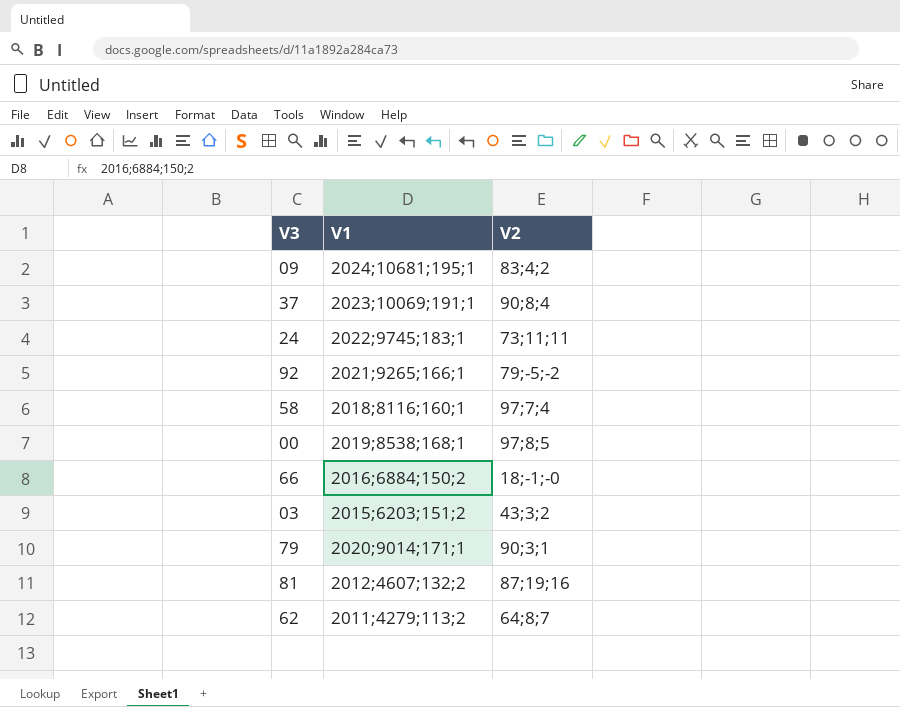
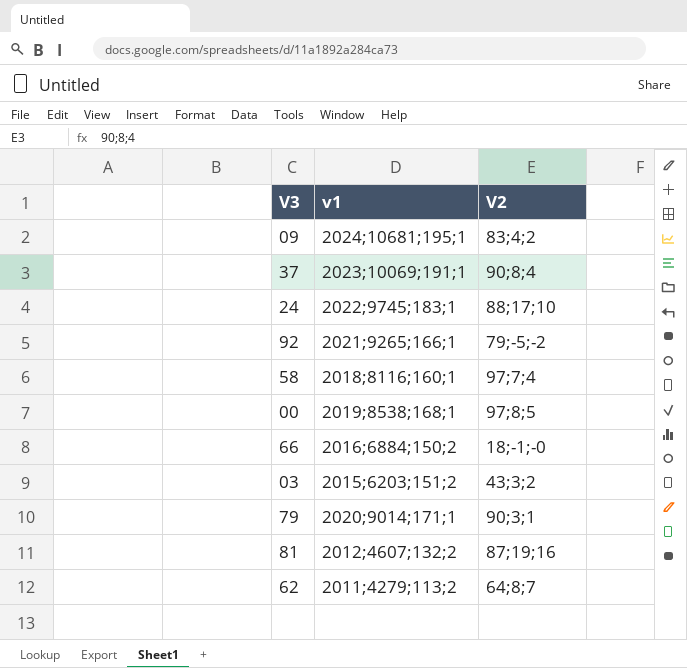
column name: V1 -> v1
24 | V2: 73;11;11 -> 88;17;10

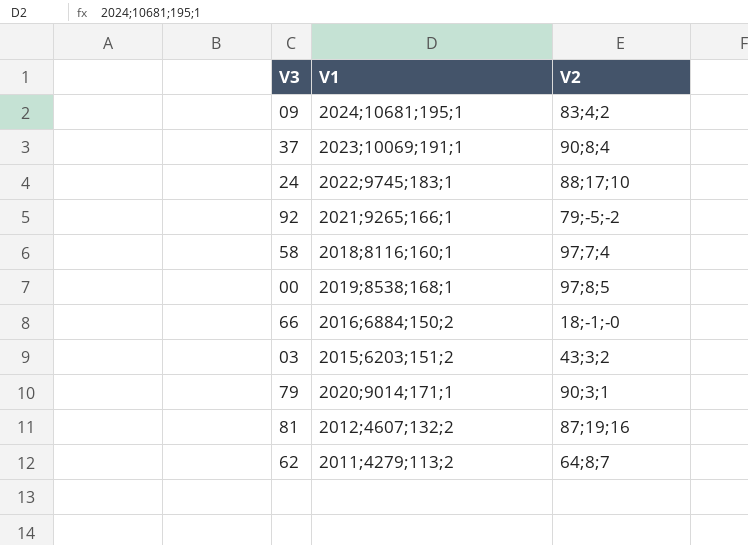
column name: v1 -> V1

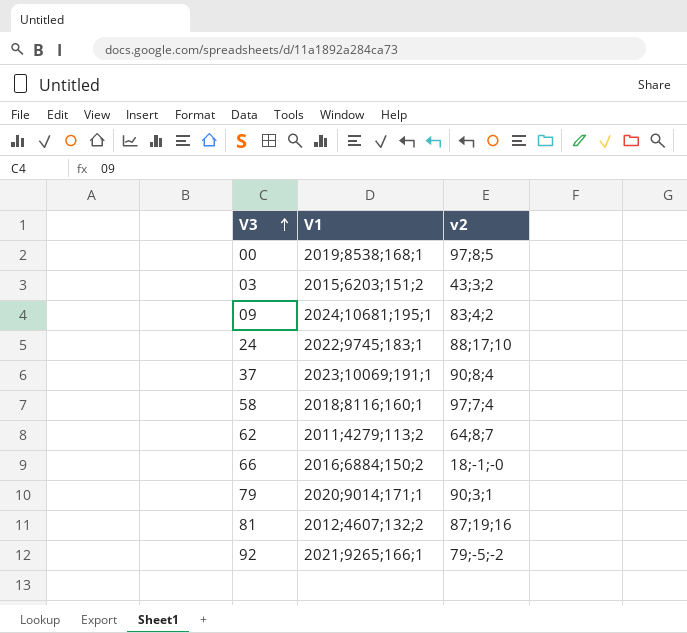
row order: none -> V3 ascending
column name: V2 -> v2

